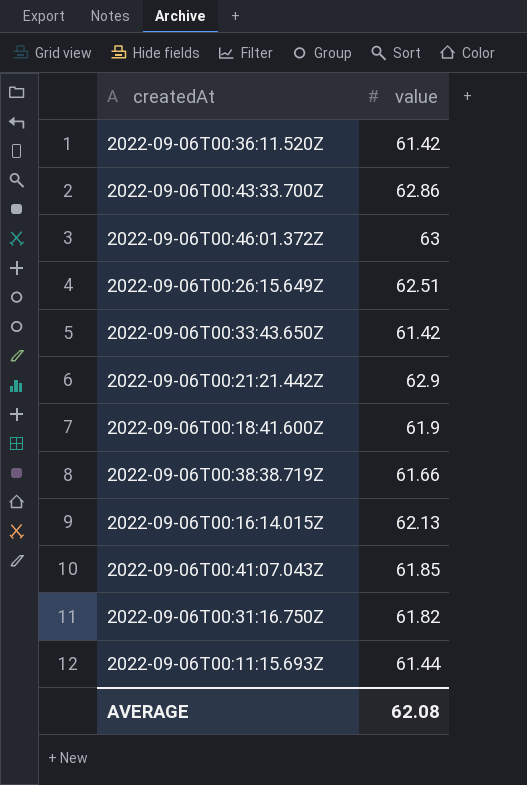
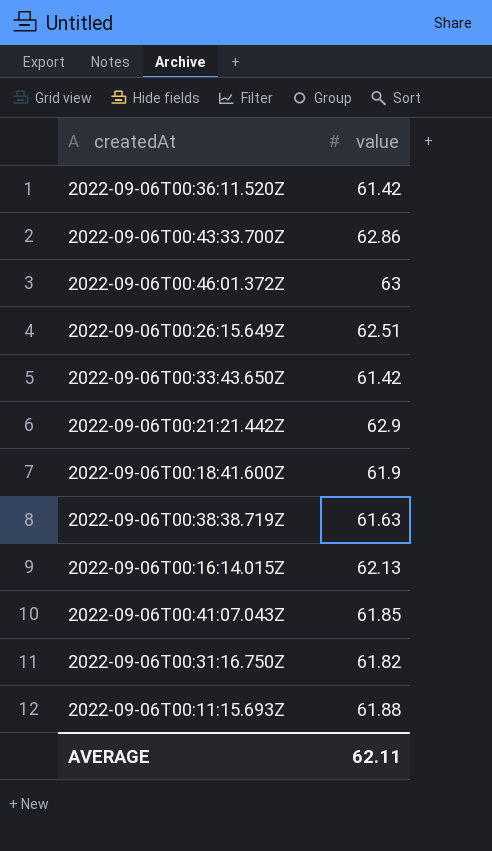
2022-09-06T00:38:38.719Z | value: 61.66 -> 61.63
2022-09-06T00:11:15.693Z | value: 61.44 -> 61.88
AVERAGE | value: 62.08 -> 62.11

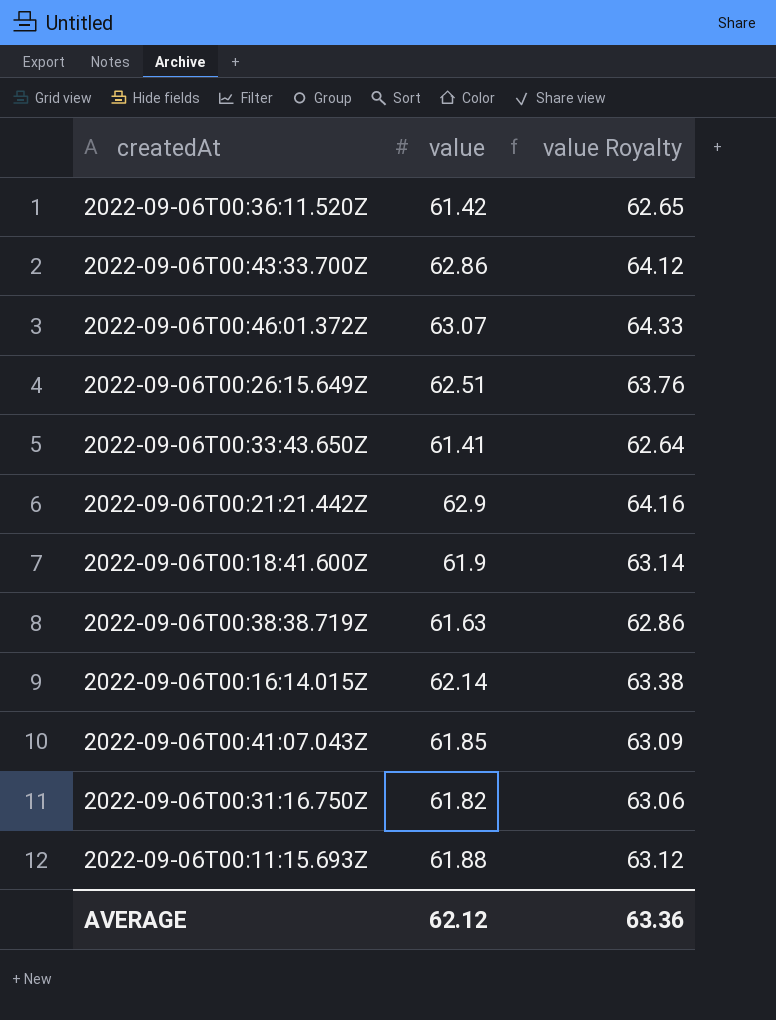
column value Royalty | formula: none -> [value] * 1.02
2022-09-06T00:46:01.372Z | value: 63 -> 63.07
2022-09-06T00:33:43.650Z | value: 61.42 -> 61.41
2022-09-06T00:16:14.015Z | value: 62.13 -> 62.14
AVERAGE | value: 62.11 -> 62.12

